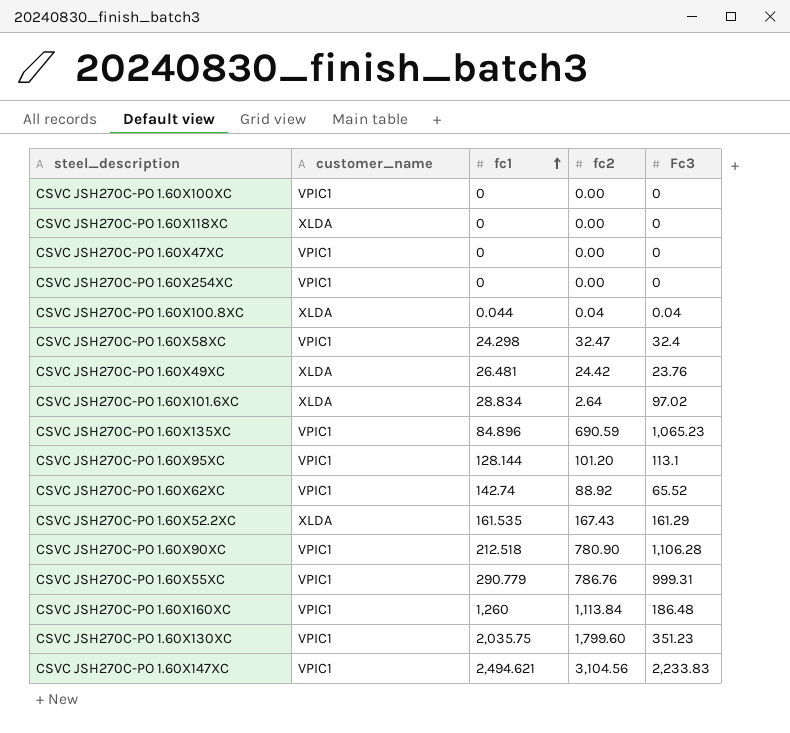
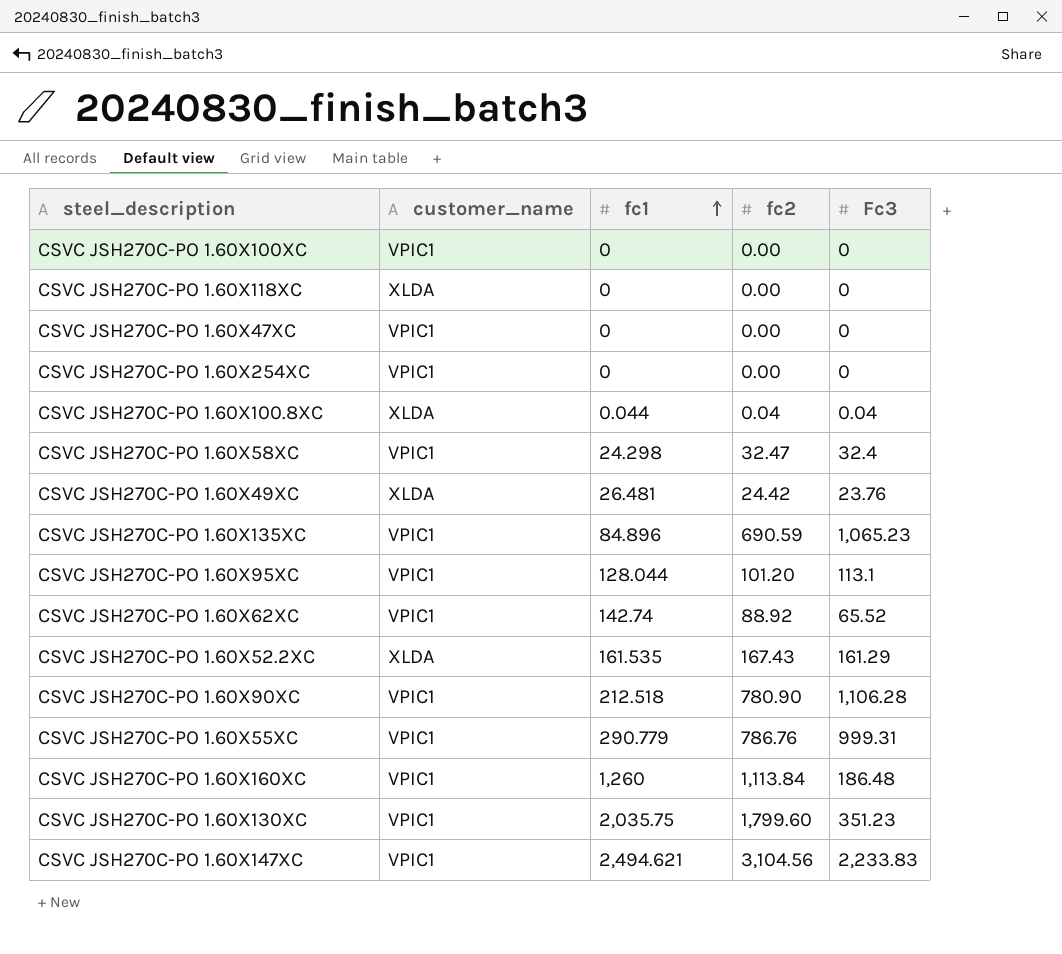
row CSVC JSH270C-PO 1.60X101.6XC: XLDA | 28.834 | 2.64 | 97.02 -> none
CSVC JSH270C-PO 1.60X95XC | fc1: 128.144 -> 128.044

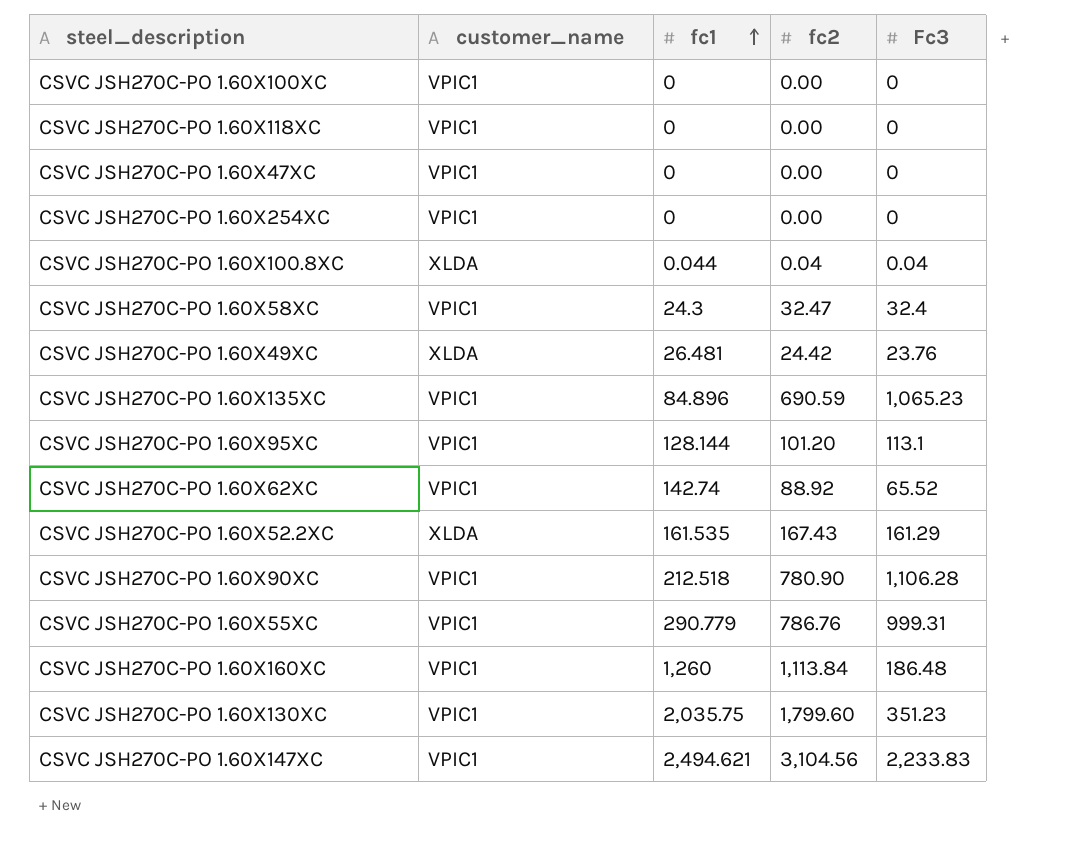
CSVC JSH270C-PO 1.60X118XC | customer_name: XLDA -> VPIC1
CSVC JSH270C-PO 1.60X58XC | fc1: 24.298 -> 24.3
CSVC JSH270C-PO 1.60X95XC | fc1: 128.044 -> 128.144

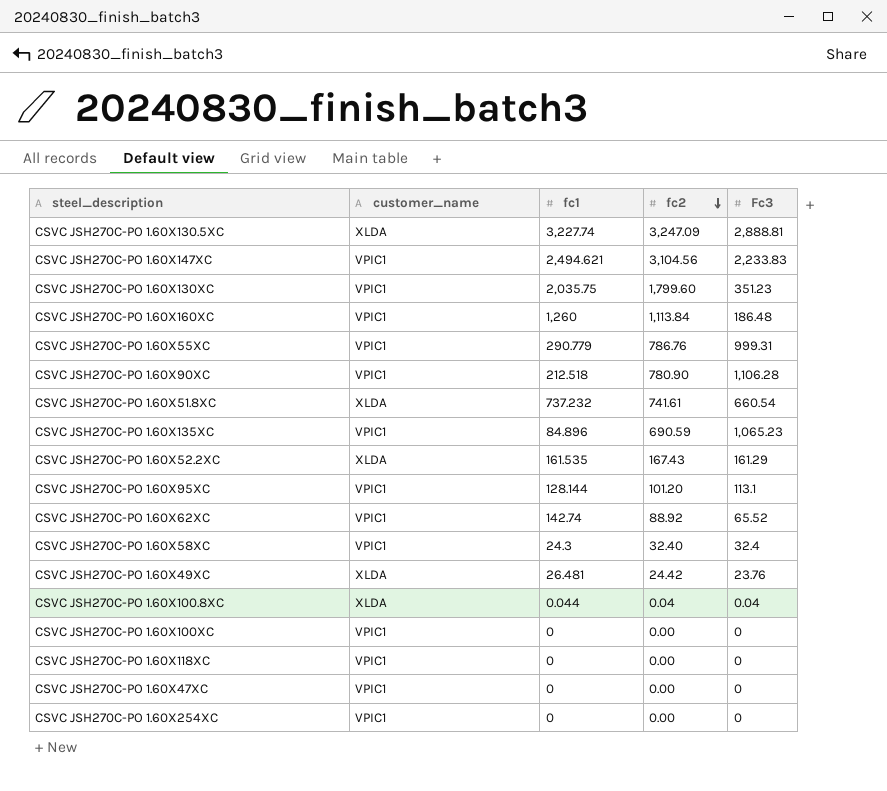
row order: fc1 ascending -> fc2 descending
row CSVC JSH270C-PO 1.60X130.5XC: none -> XLDA | 3,227.74 | 3,247.09 | 2,888.81
row CSVC JSH270C-PO 1.60X51.8XC: none -> XLDA | 737.232 | 741.61 | 660.54
CSVC JSH270C-PO 1.60X58XC | fc2: 32.47 -> 32.40

